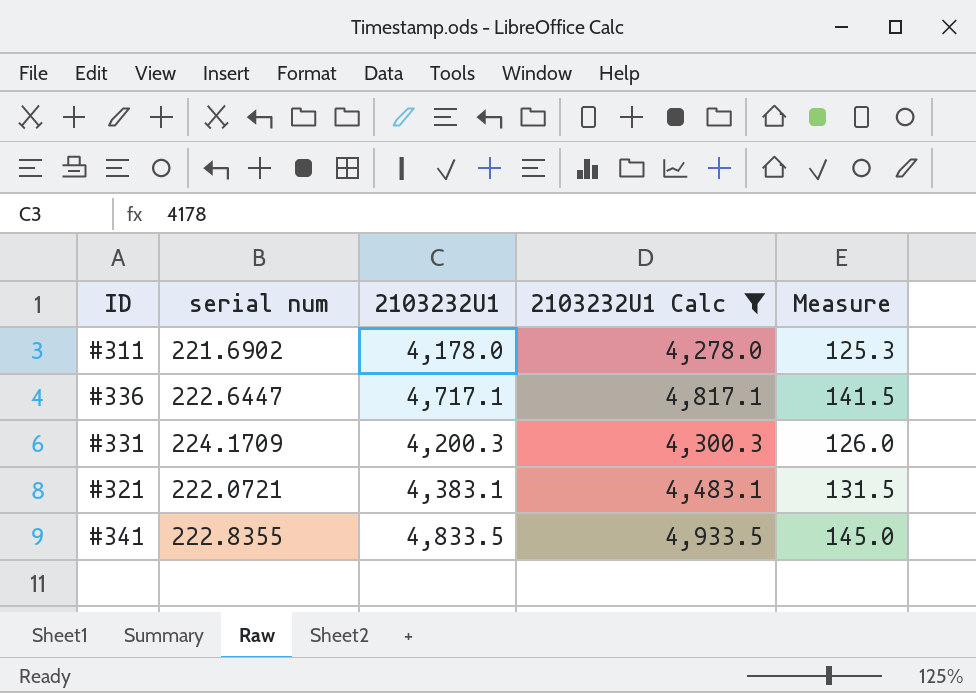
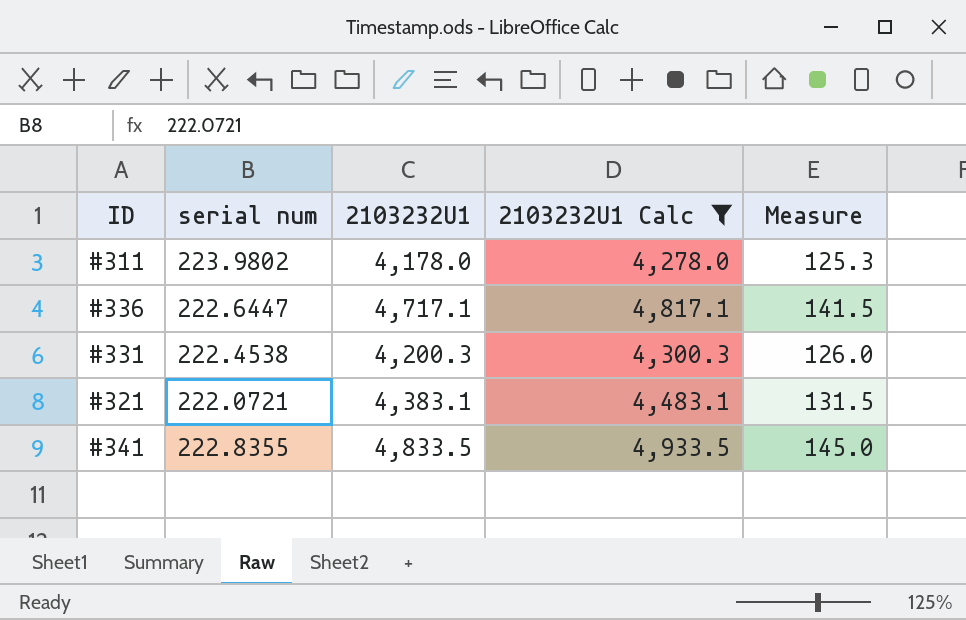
#311 | serial num: 221.6902 -> 223.9802
#331 | serial num: 224.1709 -> 222.4538

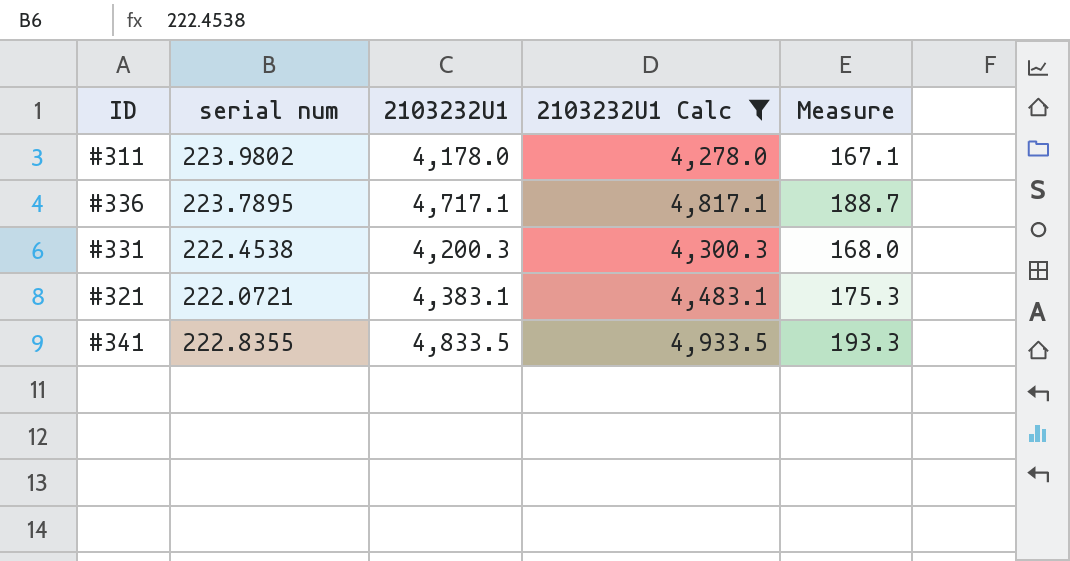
column Measure | formula: [2103232U1] * 0.03 -> [2103232U1] * 0.04
#336 | serial num: 222.6447 -> 223.7895

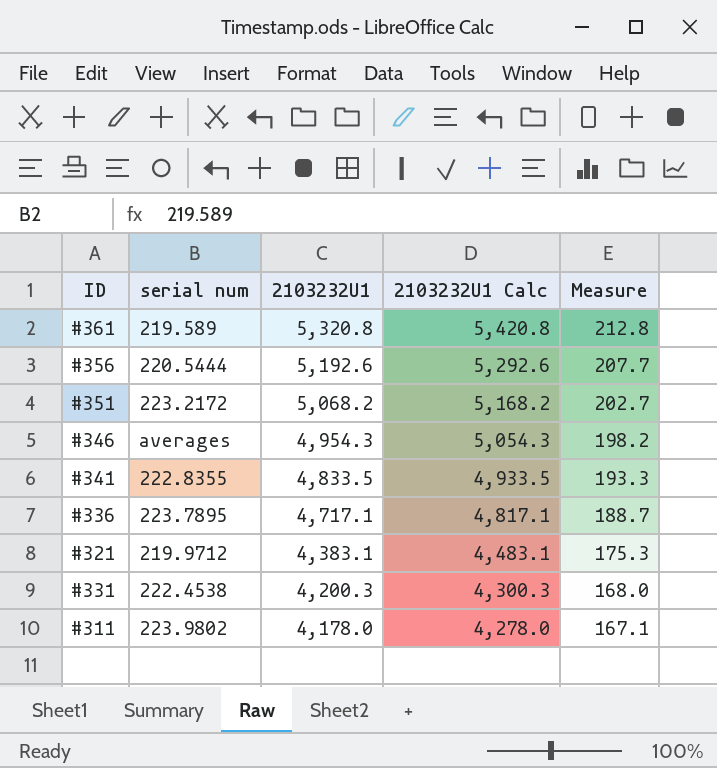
filter: 2103232U1 Calc <= 4,933.5 -> none
row order: none -> 2103232U1 descending
#321 | serial num: 222.0721 -> 219.9712

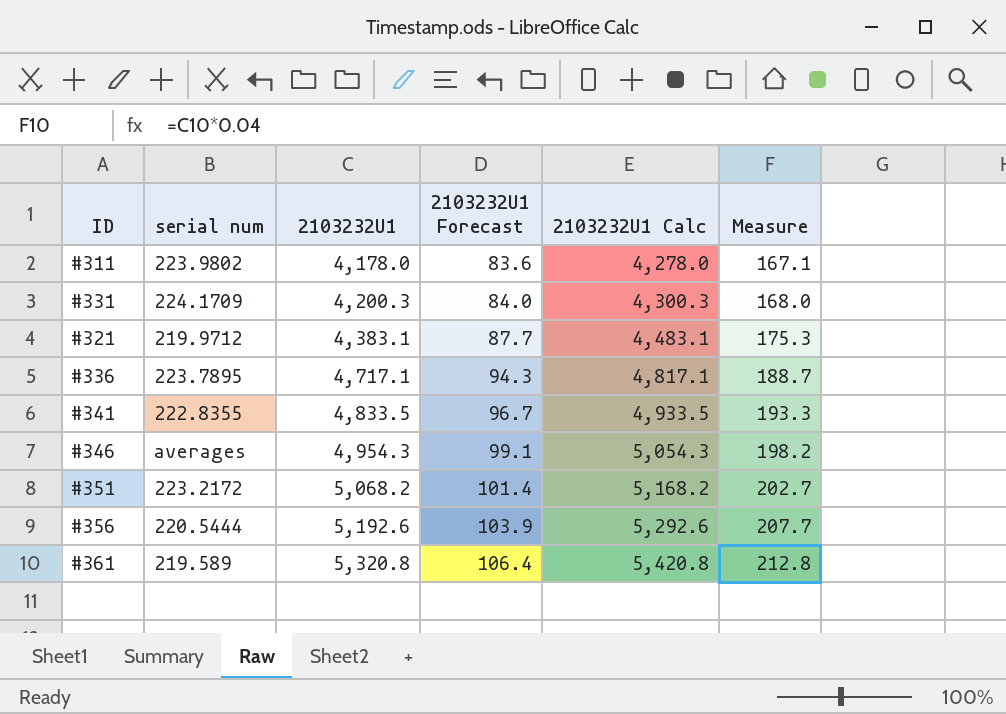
row order: 2103232U1 descending -> 2103232U1 ascending
column 2103232U1 Forecast | formula: none -> [2103232U1] * 0.02
#331 | serial num: 222.4538 -> 224.1709

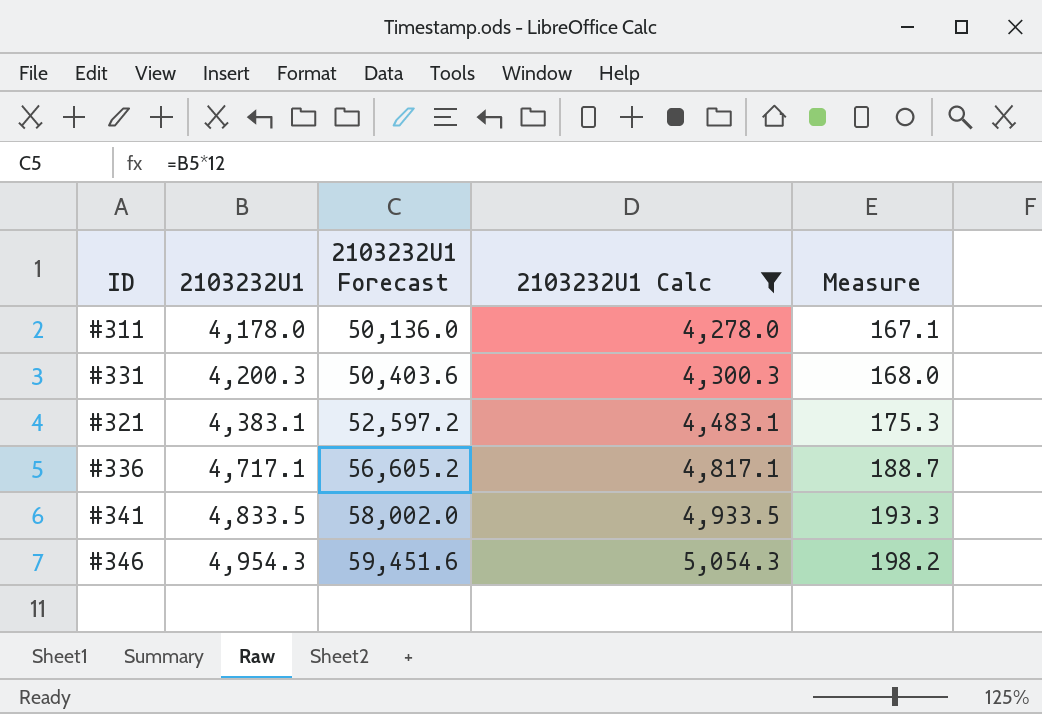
filter: none -> 2103232U1 Calc <= 5,054.3
column serial num | position: 2 -> none
column 2103232U1 Forecast | formula: [2103232U1] * 0.02 -> [2103232U1] * 12

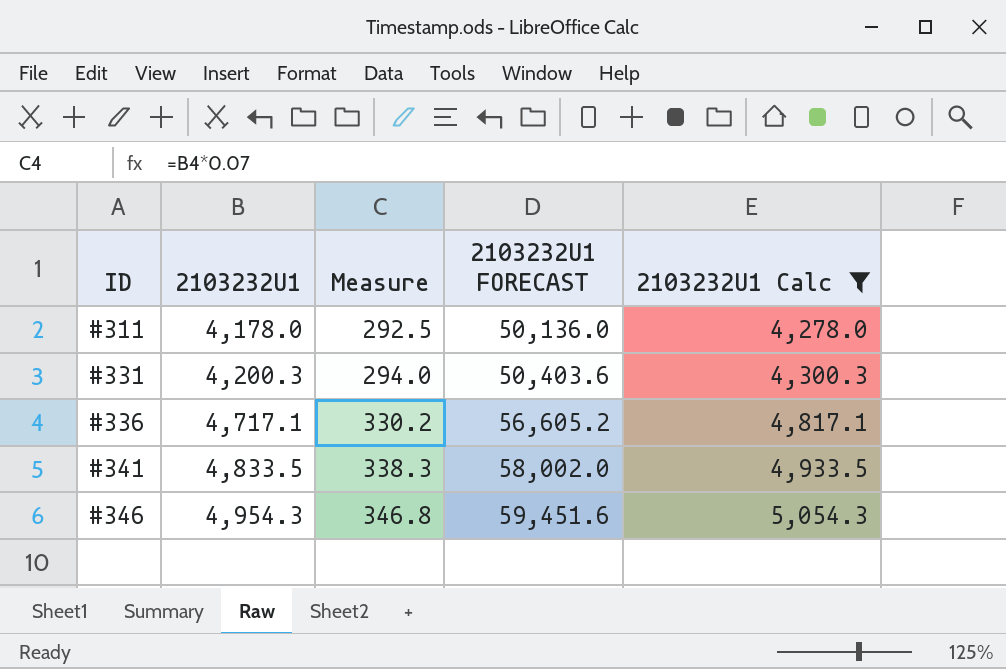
column Measure | formula: [2103232U1] * 0.04 -> [2103232U1] * 0.07
column Measure | position: 5 -> 3
column name: 2103232U1 Forecast -> 2103232U1 FORECAST
row #321: 4,383.1 | 52,597.2 | 4,483.1 | 175.3 -> none

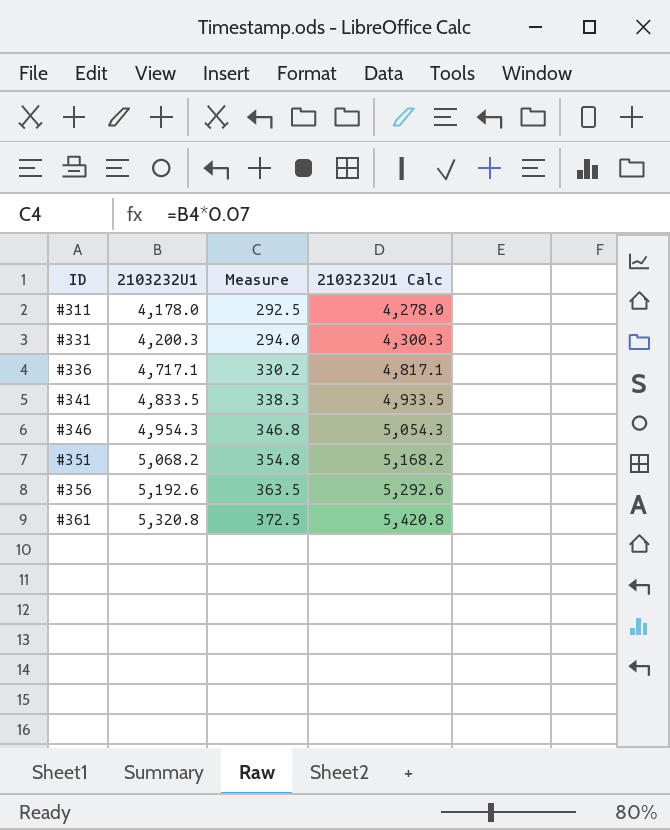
filter: 2103232U1 Calc <= 5,054.3 -> none
column 2103232U1 FORECAST | formula: [2103232U1] * 12 -> none

